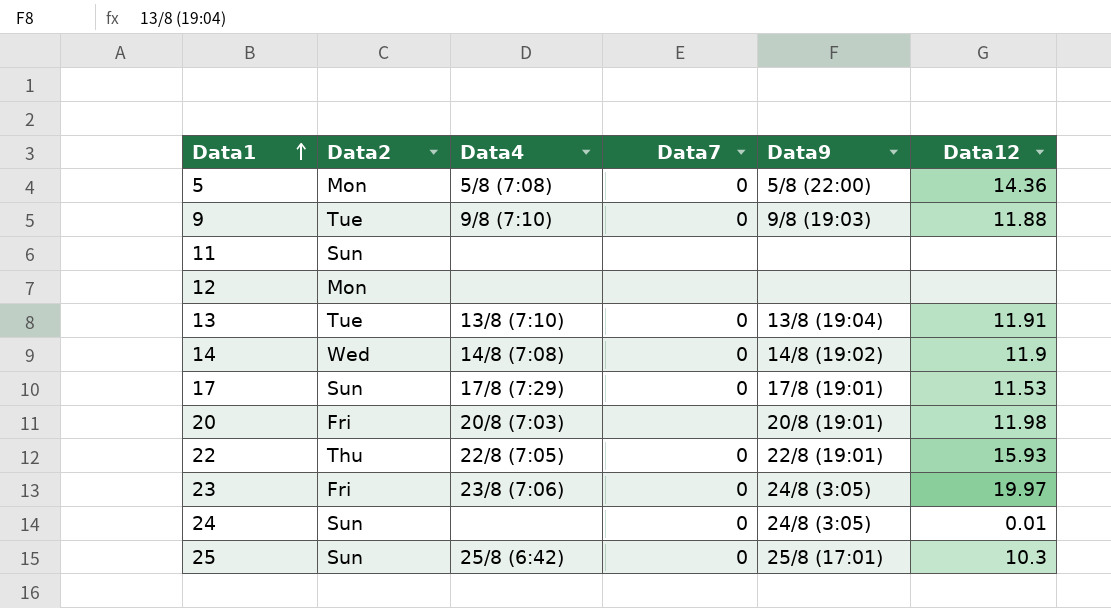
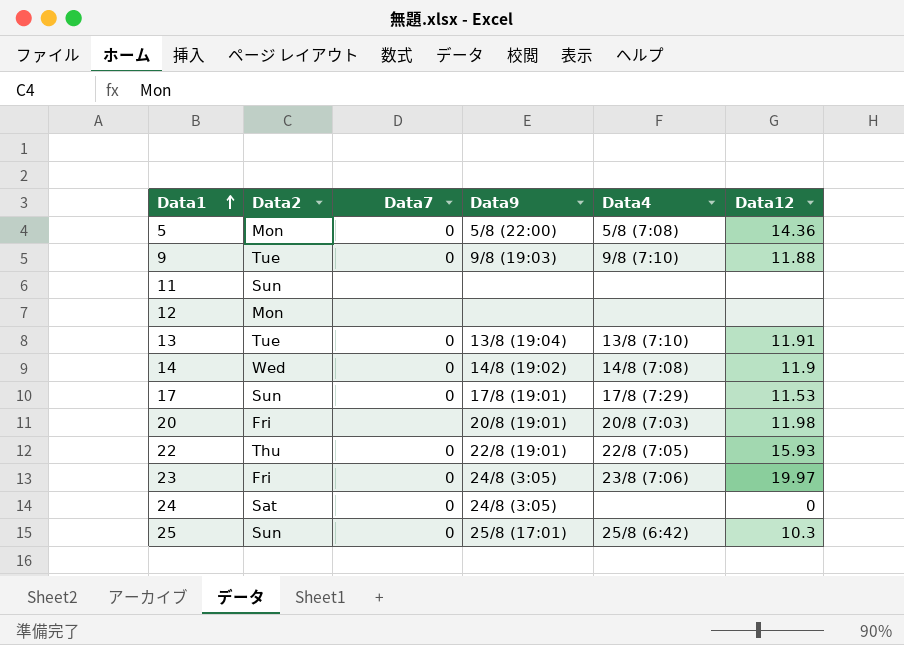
column Data4 | position: 3 -> 5
24 | Data2: Sun -> Sat
24 | Data12: 0.01 -> 0

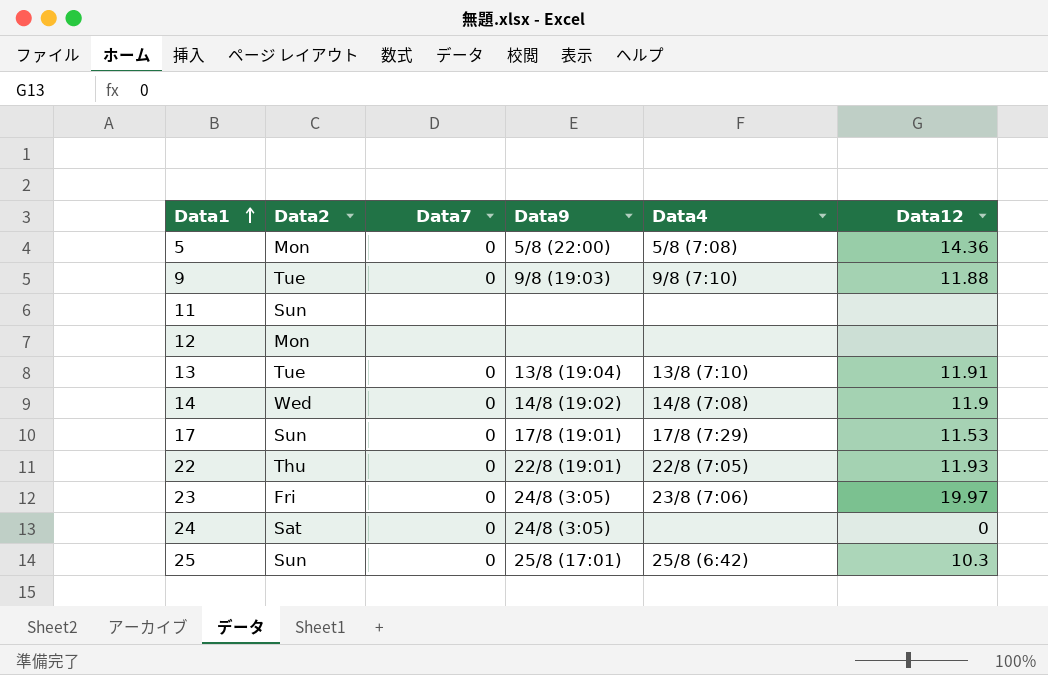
row 20: Fri | none | 20/8 (19:01) | 20/8 (7:03) | 11.98 -> none
22 | Data12: 15.93 -> 11.93

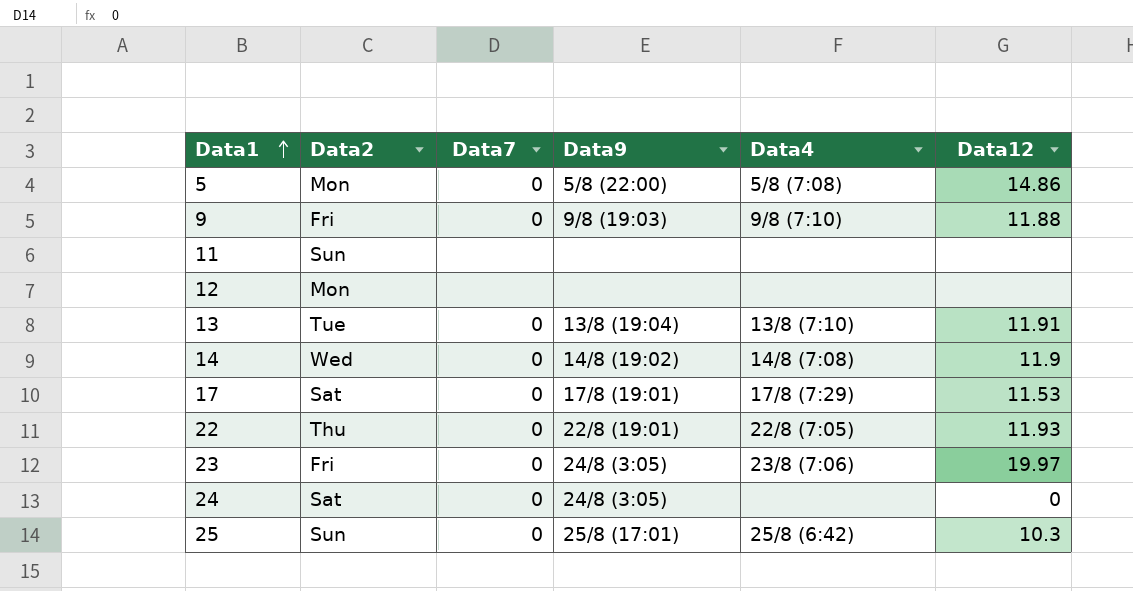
5 | Data12: 14.36 -> 14.86
9 | Data2: Tue -> Fri
17 | Data2: Sun -> Sat

